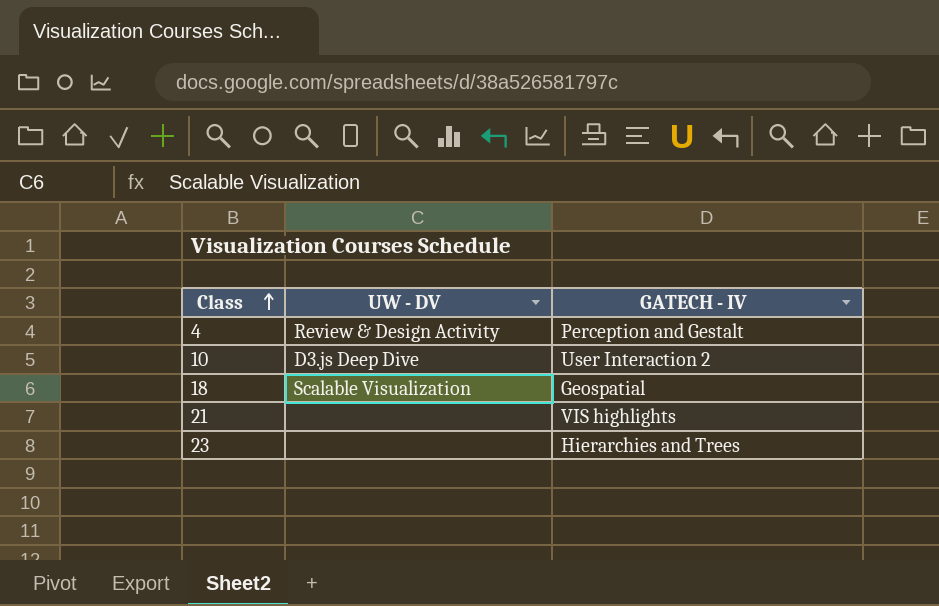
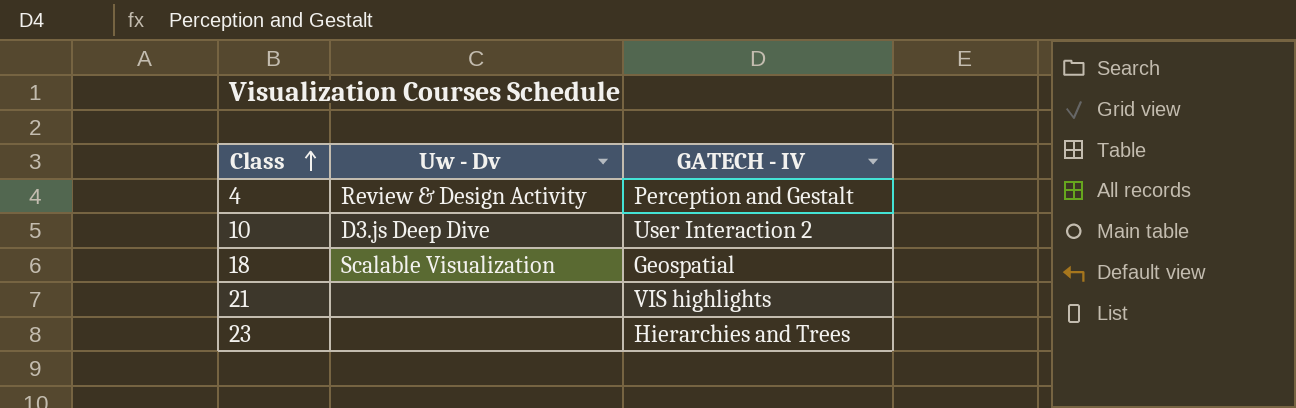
column name: UW - DV -> Uw - Dv

